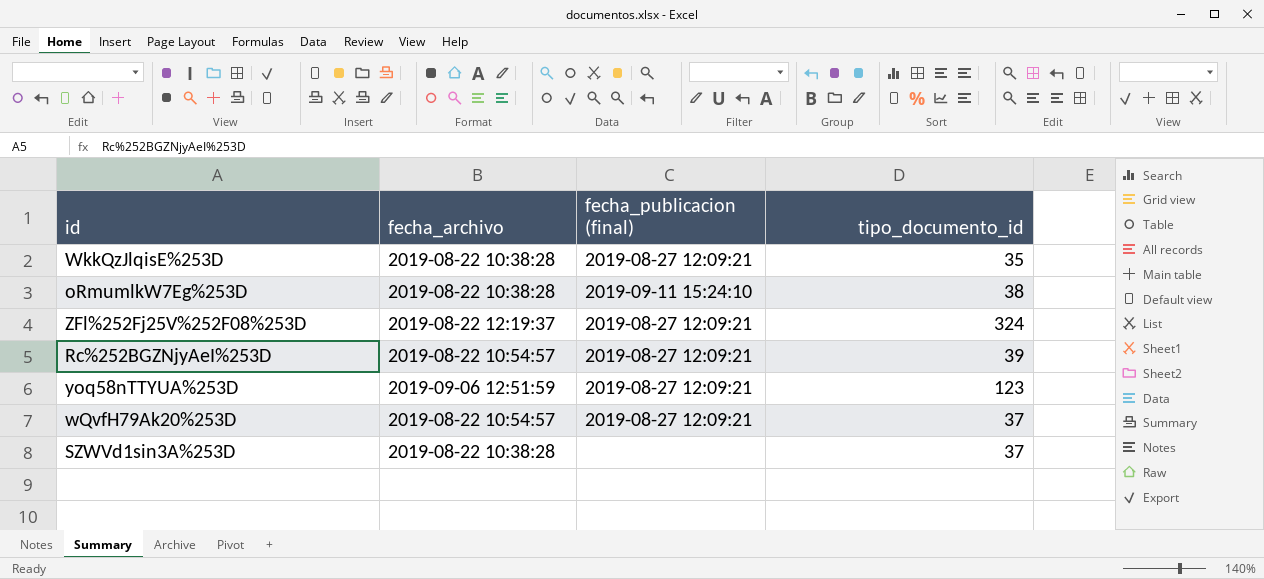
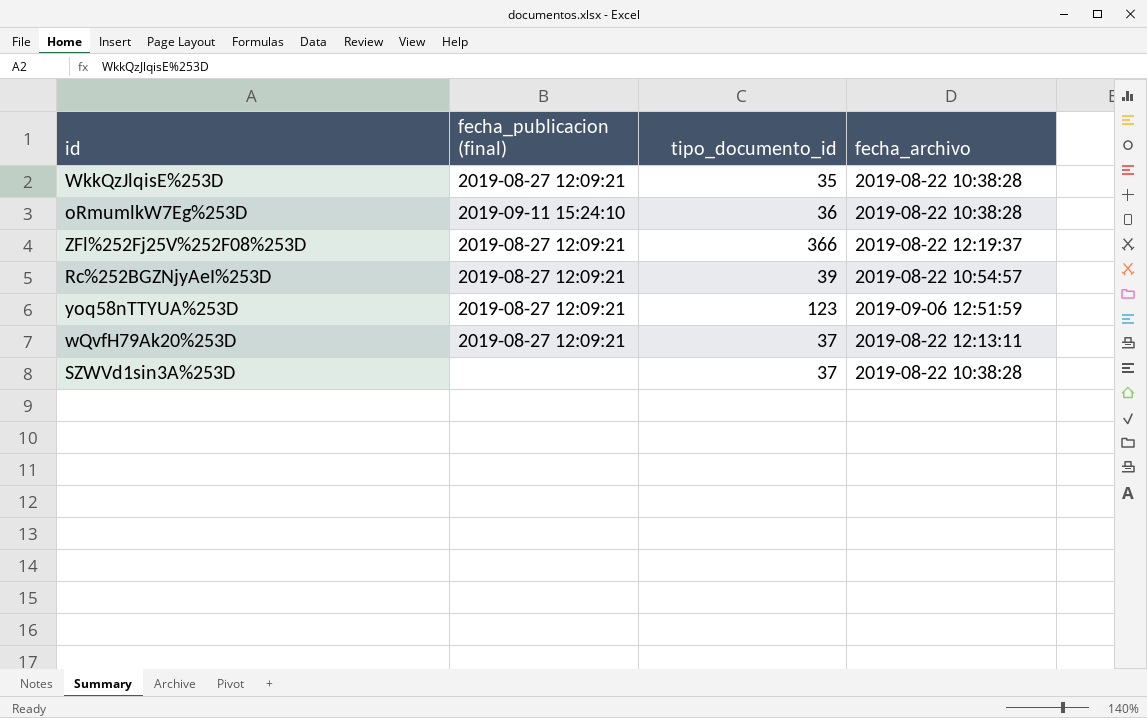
column fecha_archivo | position: 2 -> 4
oRmumlkW7Eg%253D | tipo_documento_id: 38 -> 36
ZFl%252Fj25V%252F08%253D | tipo_documento_id: 324 -> 366
wQvfH79Ak20%253D | fecha_archivo: 2019-08-22 10:54:57 -> 2019-08-22 12:13:11

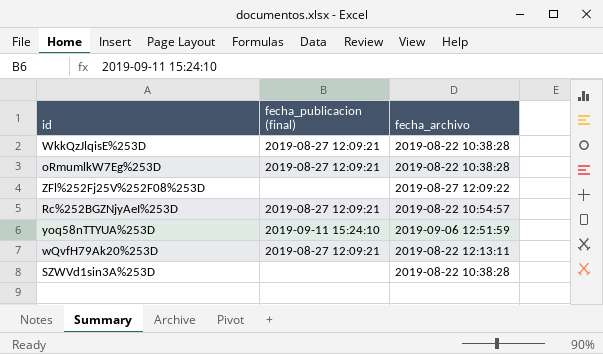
column tipo_documento_id | position: 3 -> none
oRmumlkW7Eg%253D | fecha_publicacion (final): 2019-09-11 15:24:10 -> 2019-08-27 12:09:21
ZFl%252Fj25V%252F08%253D | fecha_publicacion (final): 2019-08-27 12:09:21 -> none
ZFl%252Fj25V%252F08%253D | fecha_archivo: 2019-08-22 12:19:37 -> 2019-08-27 12:09:22
yoq58nTTYUA%253D | fecha_publicacion (final): 2019-08-27 12:09:21 -> 2019-09-11 15:24:10

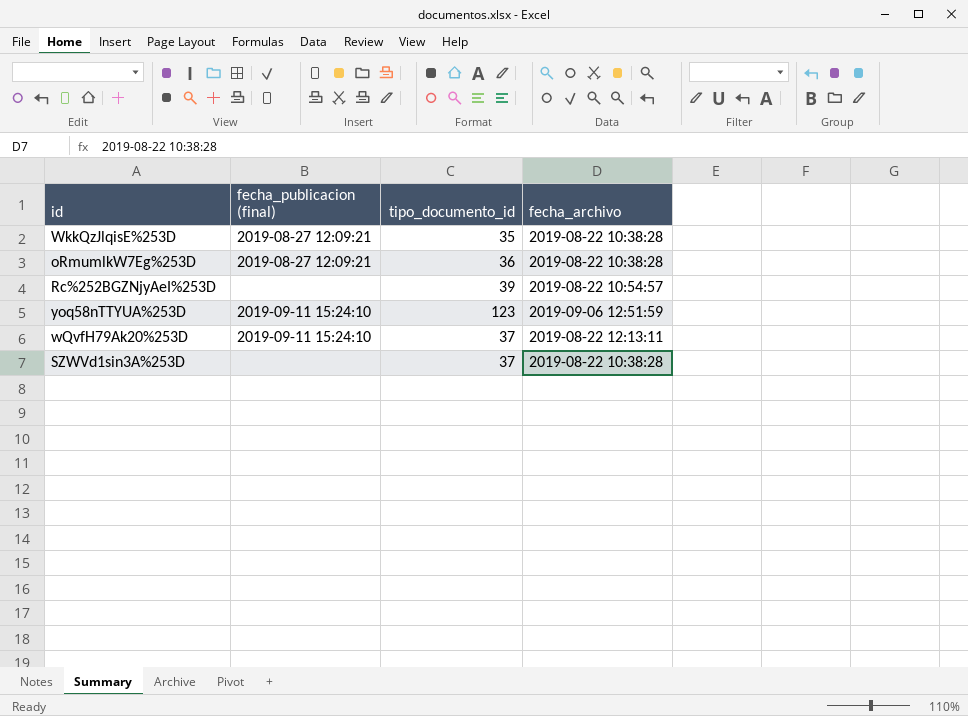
column tipo_documento_id | position: none -> 3
row ZFl%252Fj25V%252F08%253D: none | 2019-08-27 12:09:22 -> none
Rc%252BGZNjyAeI%253D | fecha_publicacion (final): 2019-08-27 12:09:21 -> none
wQvfH79Ak20%253D | fecha_publicacion (final): 2019-08-27 12:09:21 -> 2019-09-11 15:24:10

